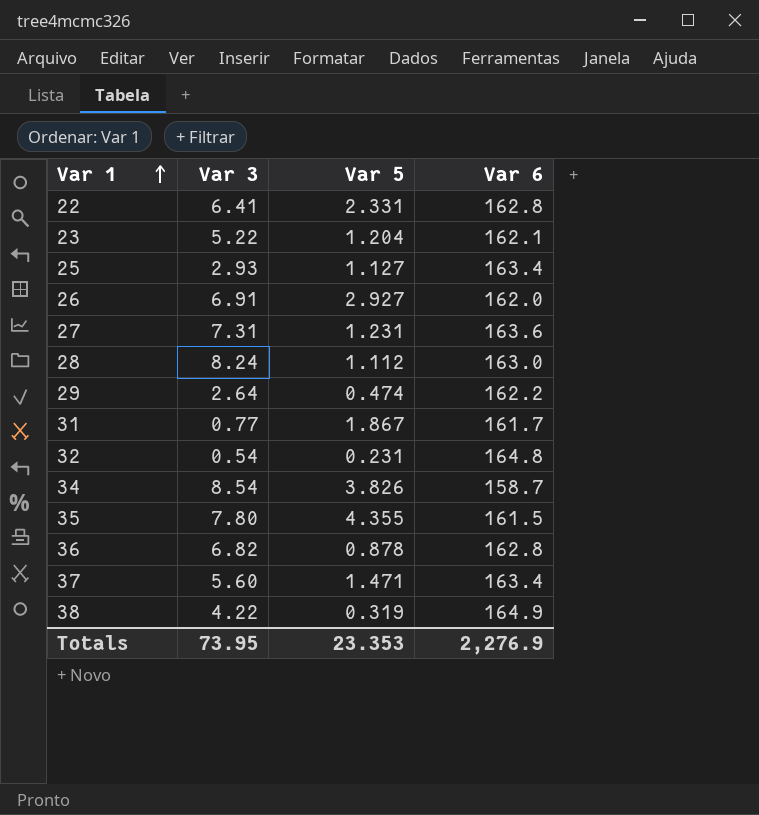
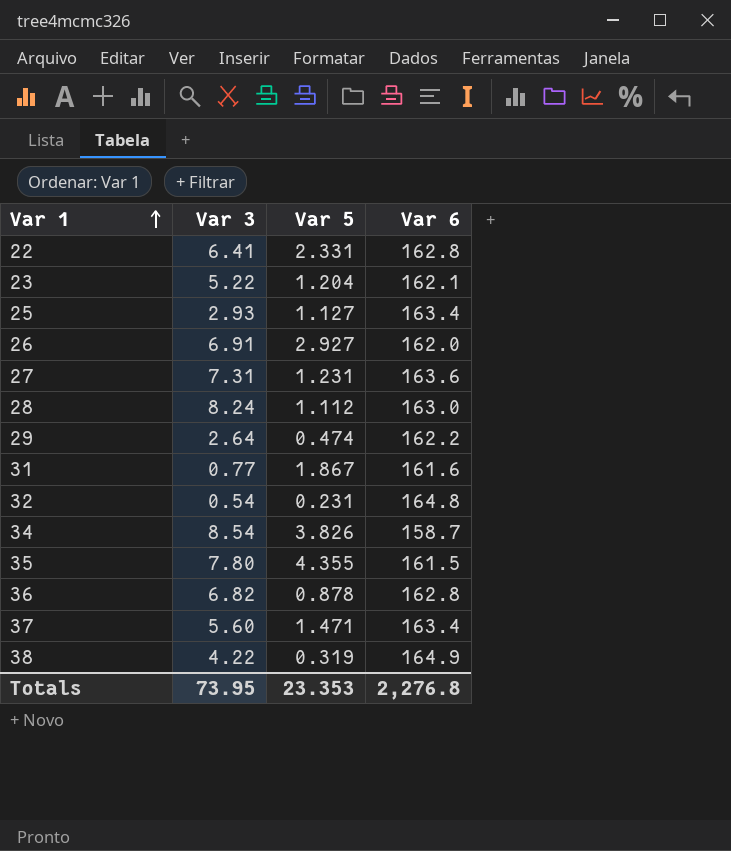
31 | Var 6: 161.7 -> 161.6
Totals | Var 6: 2,276.9 -> 2,276.8

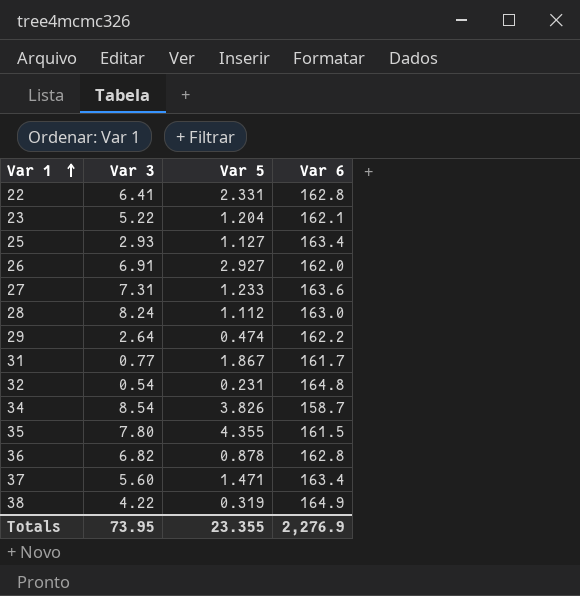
27 | Var 5: 1.231 -> 1.233
31 | Var 6: 161.6 -> 161.7
Totals | Var 5: 23.353 -> 23.355
Totals | Var 6: 2,276.8 -> 2,276.9

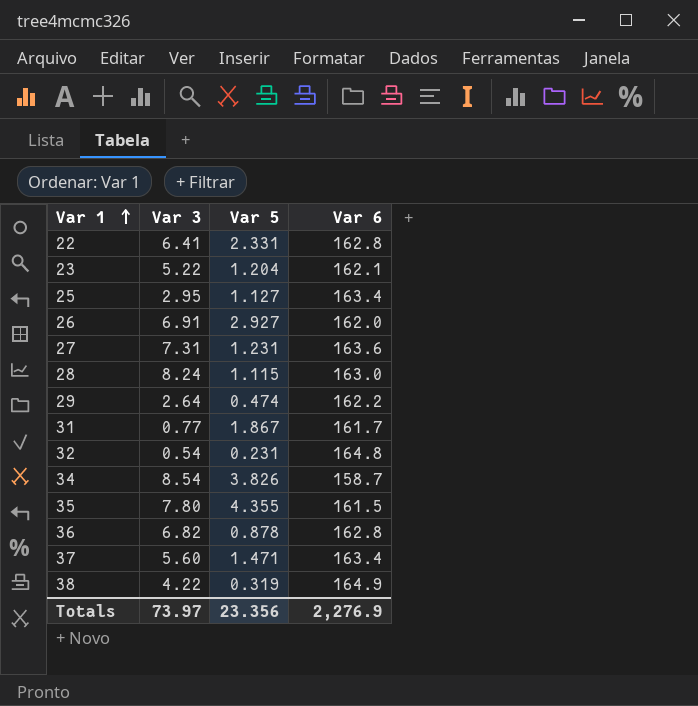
25 | Var 3: 2.93 -> 2.95
27 | Var 5: 1.233 -> 1.231
28 | Var 5: 1.112 -> 1.115
Totals | Var 3: 73.95 -> 73.97
Totals | Var 5: 23.355 -> 23.356

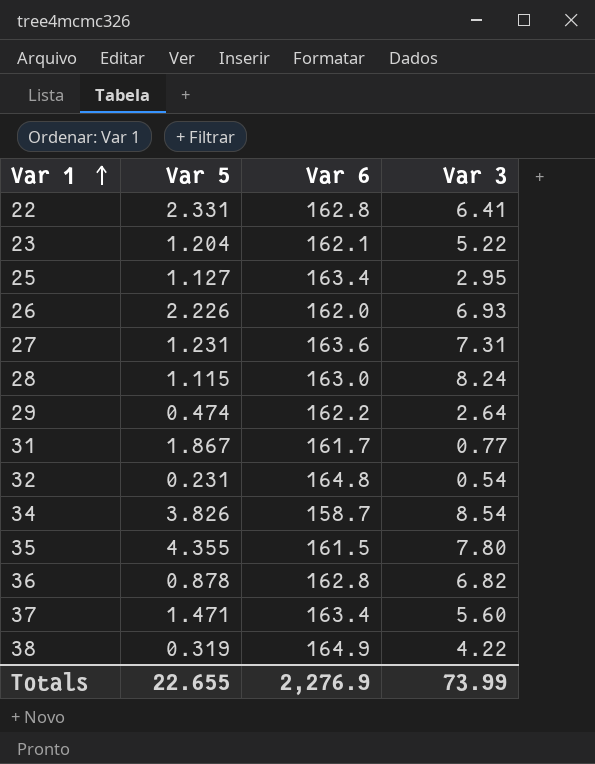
column Var 3 | position: 2 -> 4
26 | Var 5: 2.927 -> 2.226
26 | Var 3: 6.91 -> 6.93
Totals | Var 5: 23.356 -> 22.655
Totals | Var 3: 73.97 -> 73.99

